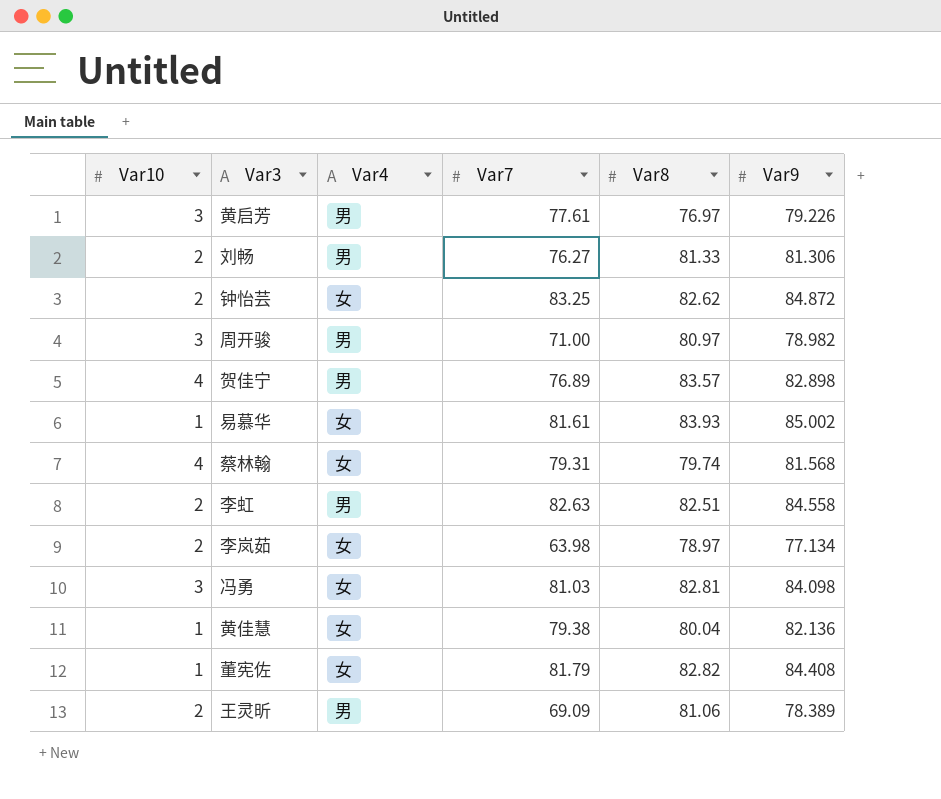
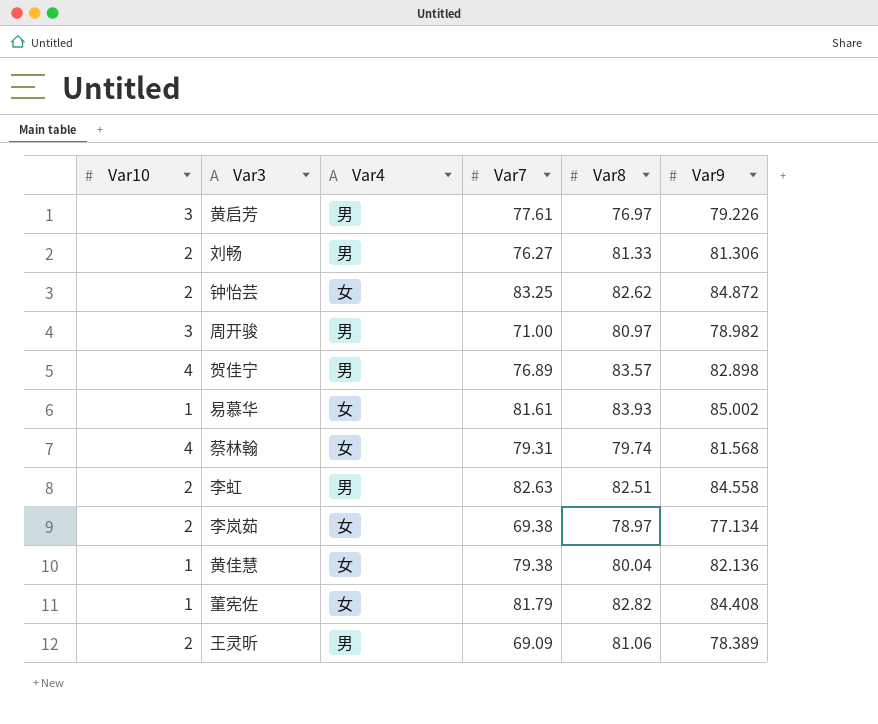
row 冯勇: 3 | 女 | 81.03 | 82.81 | 84.098 -> none
李岚茹 | Var7: 63.98 -> 69.38

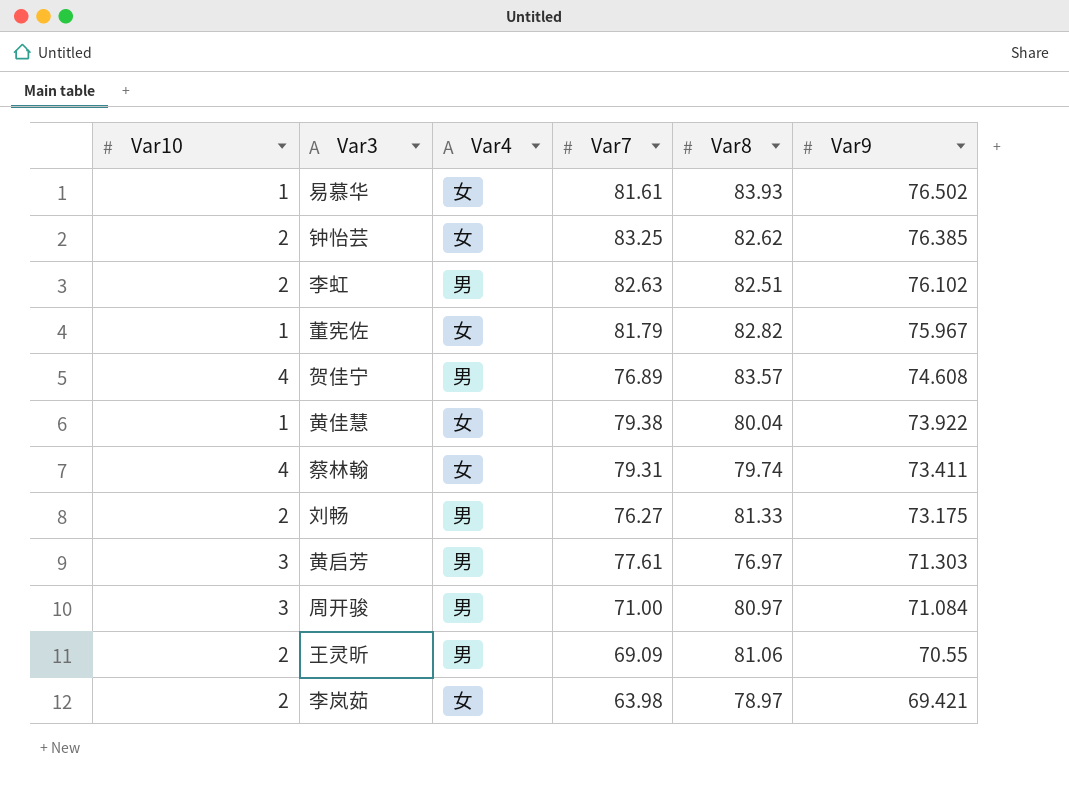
row order: none -> Var9 descending
易慕华 | Var9: 85.002 -> 76.502
钟怡芸 | Var9: 84.872 -> 76.385
李虹 | Var9: 84.558 -> 76.102
董宪佐 | Var9: 84.408 -> 75.967
贺佳宁 | Var9: 82.898 -> 74.608
黄佳慧 | Var9: 82.136 -> 73.922
蔡林翰 | Var9: 81.568 -> 73.411
刘畅 | Var9: 81.306 -> 73.175
黄启芳 | Var9: 79.226 -> 71.303
周开骏 | Var9: 78.982 -> 71.084
王灵昕 | Var9: 78.389 -> 70.55
李岚茹 | Var7: 69.38 -> 63.98
李岚茹 | Var9: 77.134 -> 69.421

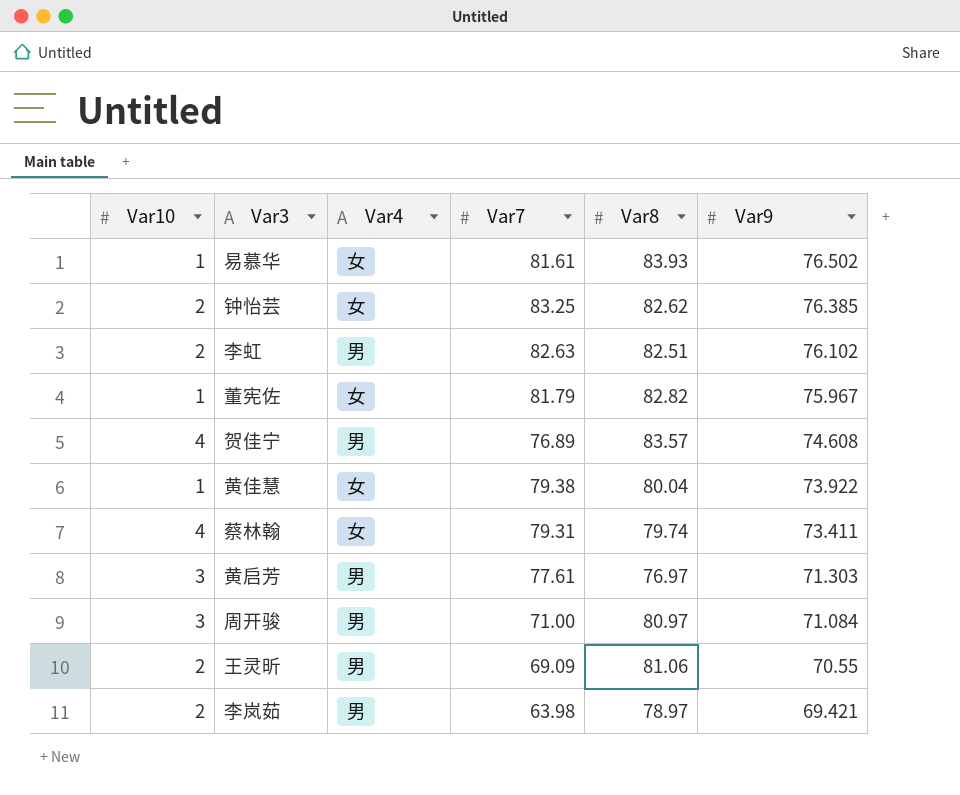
row 刘畅: 2 | 男 | 76.27 | 81.33 | 73.175 -> none
李岚茹 | Var4: 女 -> 男

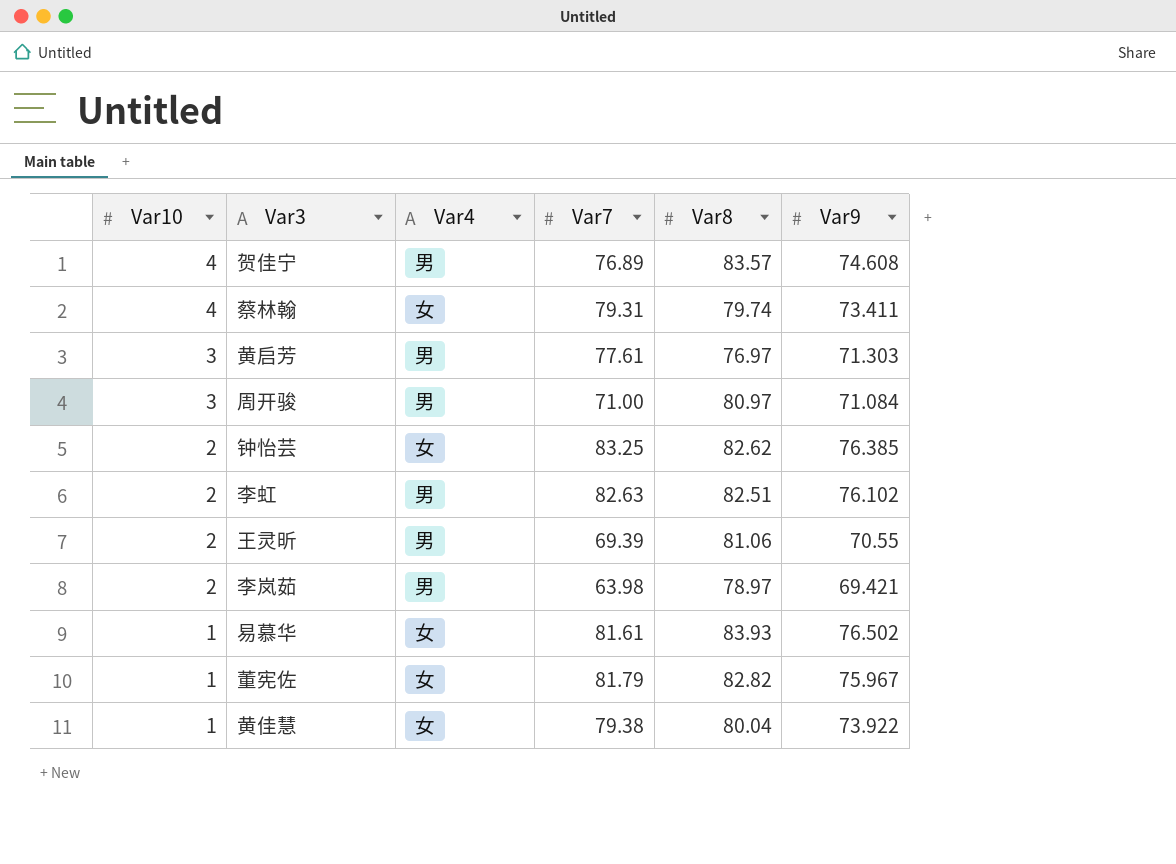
row order: Var9 descending -> Var10 descending
王灵昕 | Var7: 69.09 -> 69.39

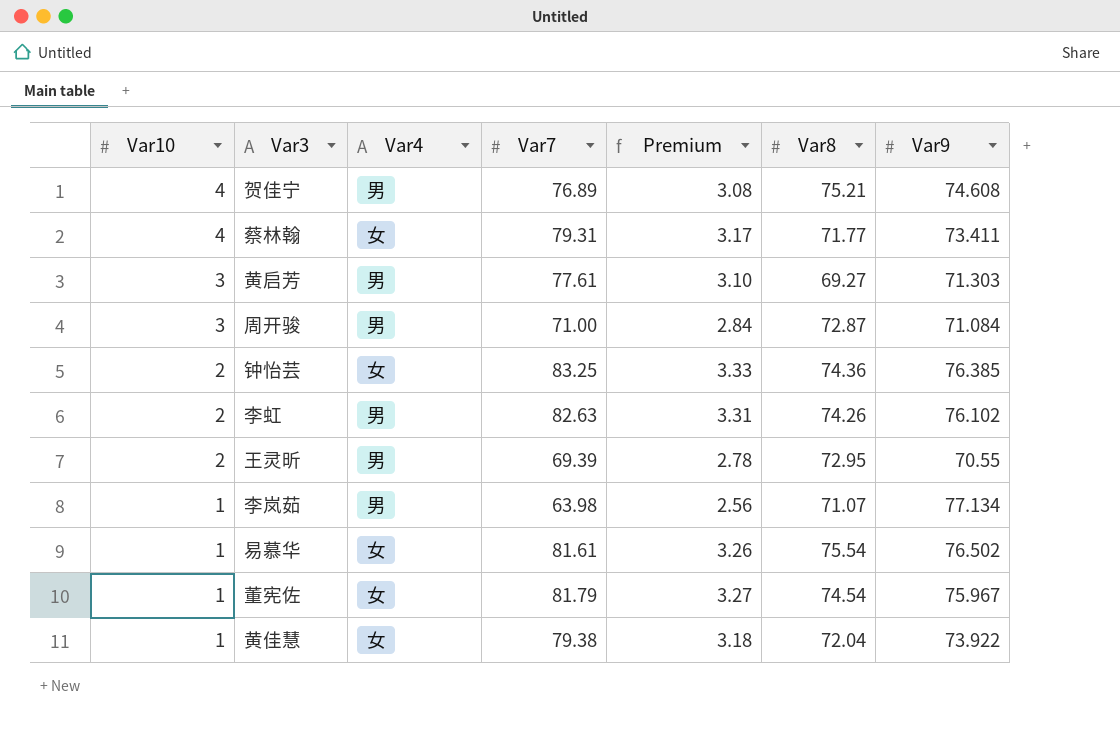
column Premium | formula: none -> [Var7] * 0.04
贺佳宁 | Var8: 83.57 -> 75.21
蔡林翰 | Var8: 79.74 -> 71.77
黄启芳 | Var8: 76.97 -> 69.27
周开骏 | Var8: 80.97 -> 72.87
钟怡芸 | Var8: 82.62 -> 74.36
李虹 | Var8: 82.51 -> 74.26
王灵昕 | Var8: 81.06 -> 72.95
李岚茹 | Var10: 2 -> 1
李岚茹 | Var8: 78.97 -> 71.07
李岚茹 | Var9: 69.421 -> 77.134
易慕华 | Var8: 83.93 -> 75.54
董宪佐 | Var8: 82.82 -> 74.54
黄佳慧 | Var8: 80.04 -> 72.04

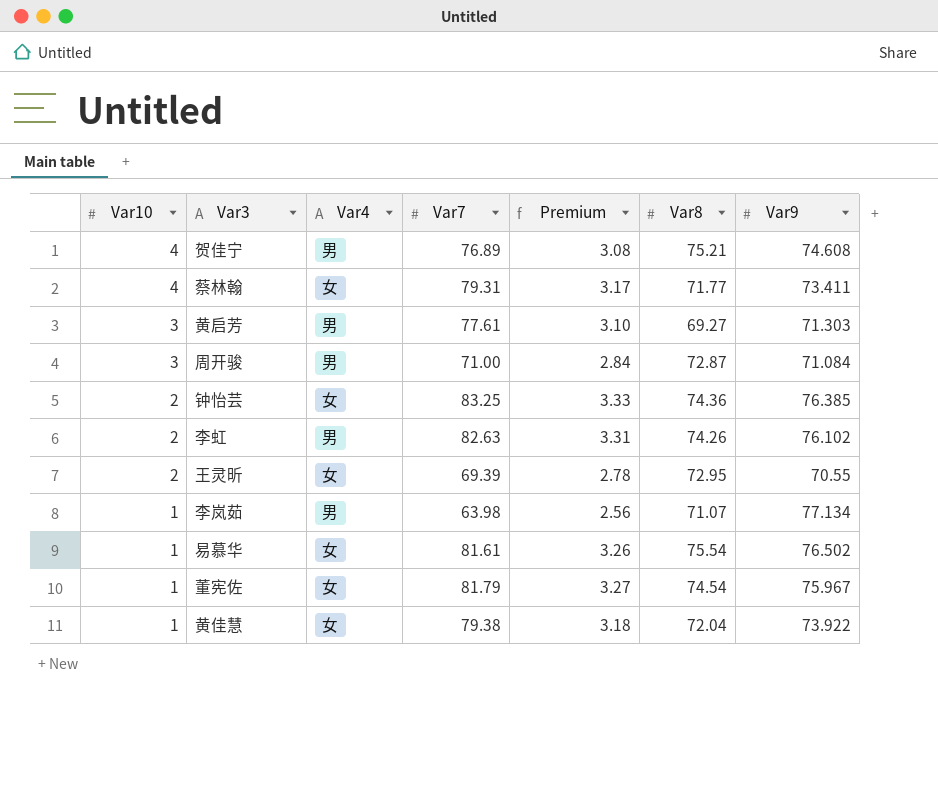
王灵昕 | Var4: 男 -> 女

